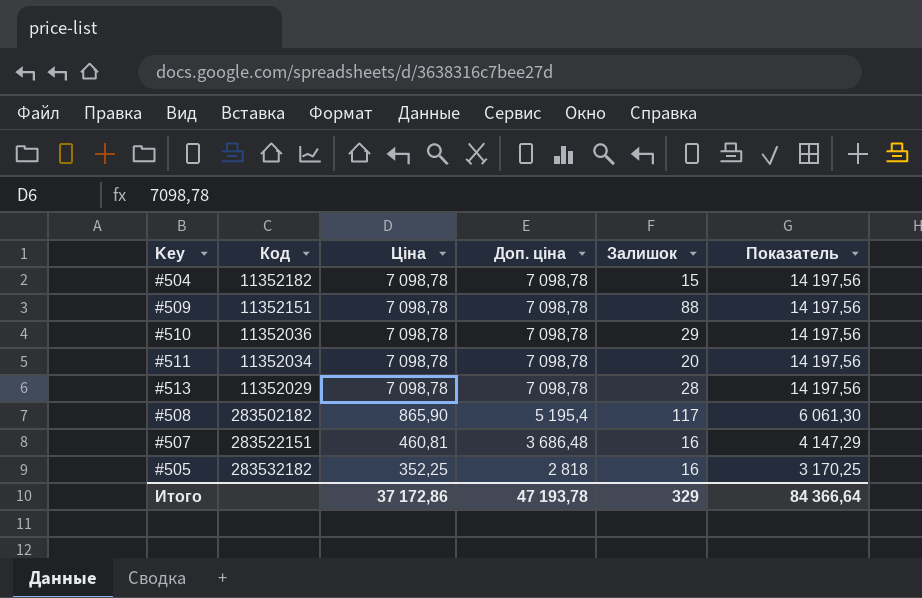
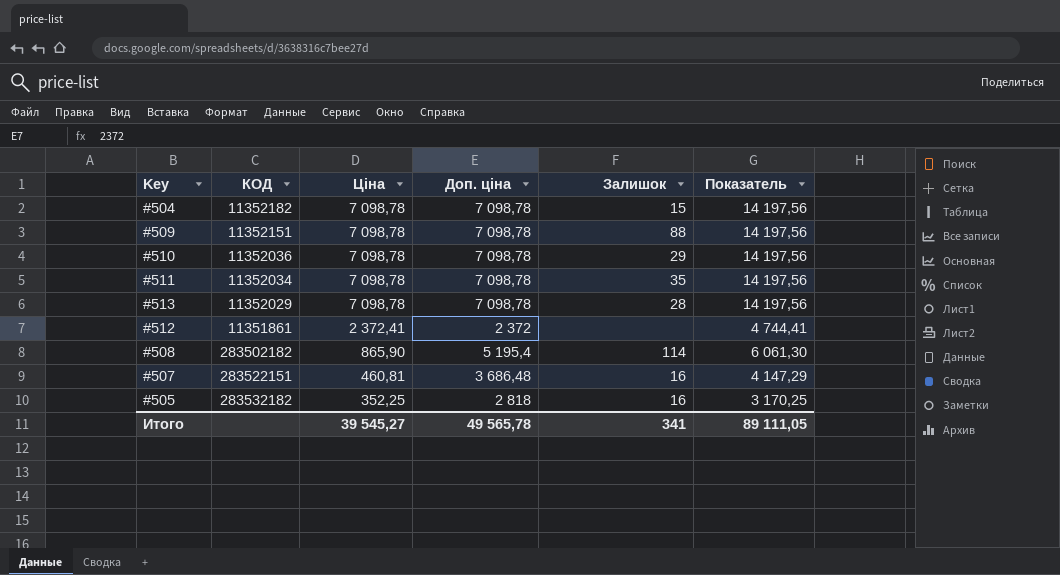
column name: Код -> КОД
#511 | Залишок: 20 -> 35
row #512: none -> 11351861 | 2 372,41 | 2 372 | none | 4 744,41
#508 | Залишок: 117 -> 114
Итого | Ціна: 37 172,86 -> 39 545,27
Итого | Доп. ціна: 47 193,78 -> 49 565,78
Итого | Залишок: 329 -> 341
Итого | Показатель: 84 366,64 -> 89 111,05

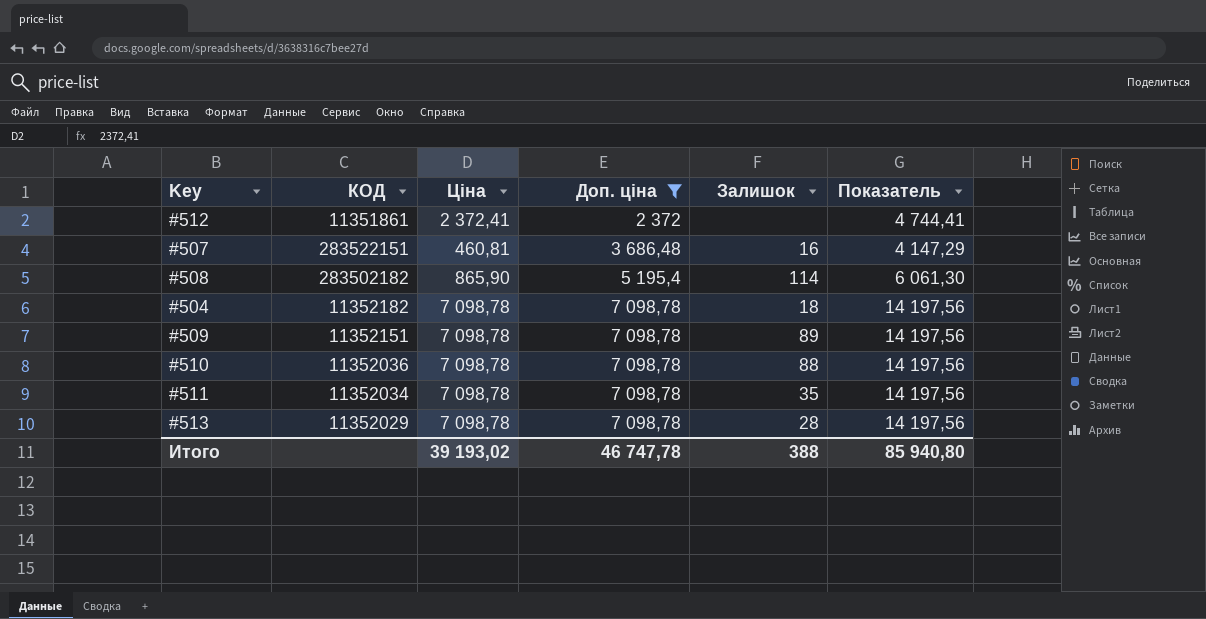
filter: none -> Доп. ціна != 2 818
row order: Ціна descending -> Доп. ціна ascending
#504 | Залишок: 15 -> 18
#509 | Залишок: 88 -> 89
#510 | Залишок: 29 -> 88
Итого | Ціна: 39 545,27 -> 39 193,02
Итого | Доп. ціна: 49 565,78 -> 46 747,78
Итого | Залишок: 341 -> 388
Итого | Показатель: 89 111,05 -> 85 940,80

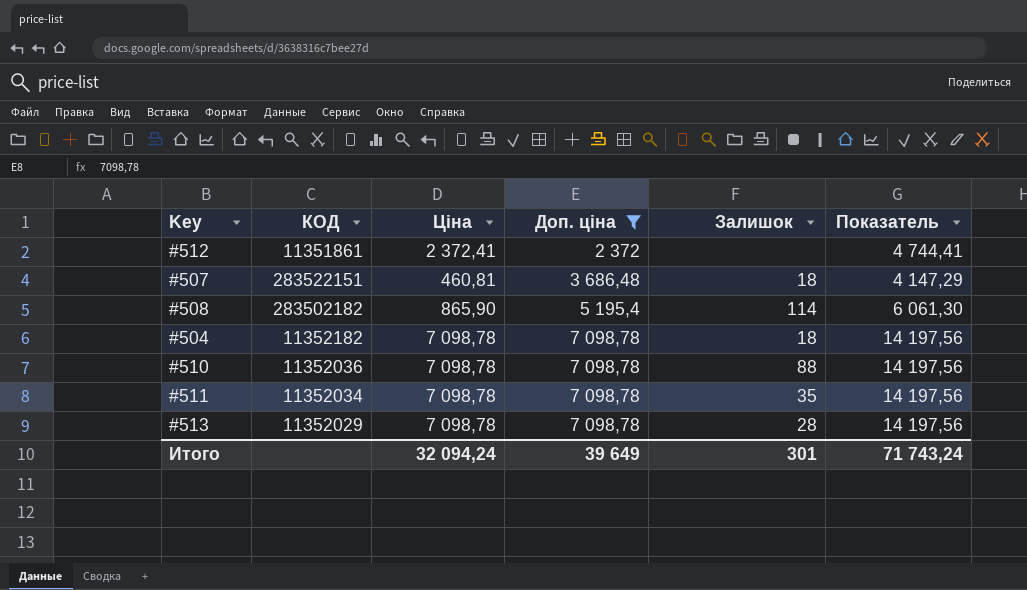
row #509: 11352151 | 7 098,78 | 7 098,78 | 89 | 14 197,56 -> none
#507 | Залишок: 16 -> 18
Итого | Ціна: 39 193,02 -> 32 094,24
Итого | Доп. ціна: 46 747,78 -> 39 649
Итого | Залишок: 388 -> 301
Итого | Показатель: 85 940,80 -> 71 743,24

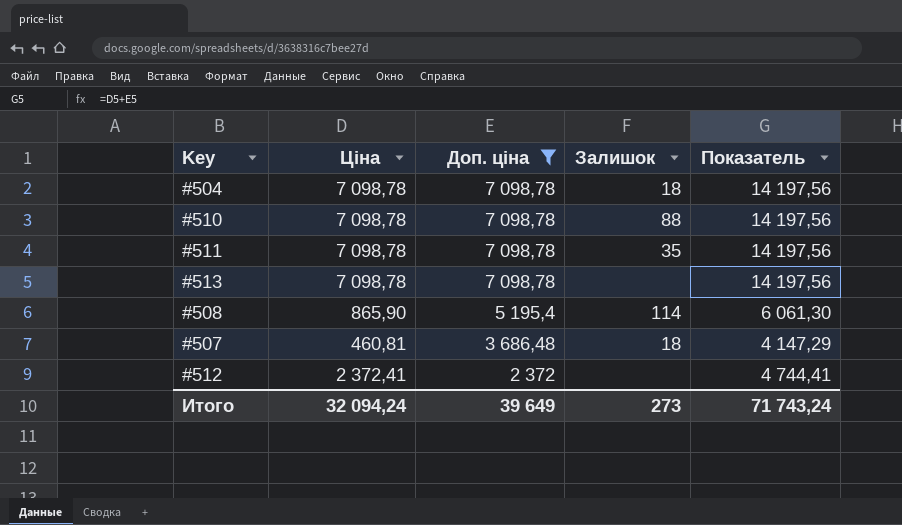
row order: Доп. ціна ascending -> Доп. ціна descending
column КОД | position: 2 -> none
#513 | Залишок: 28 -> none
Итого | Залишок: 301 -> 273

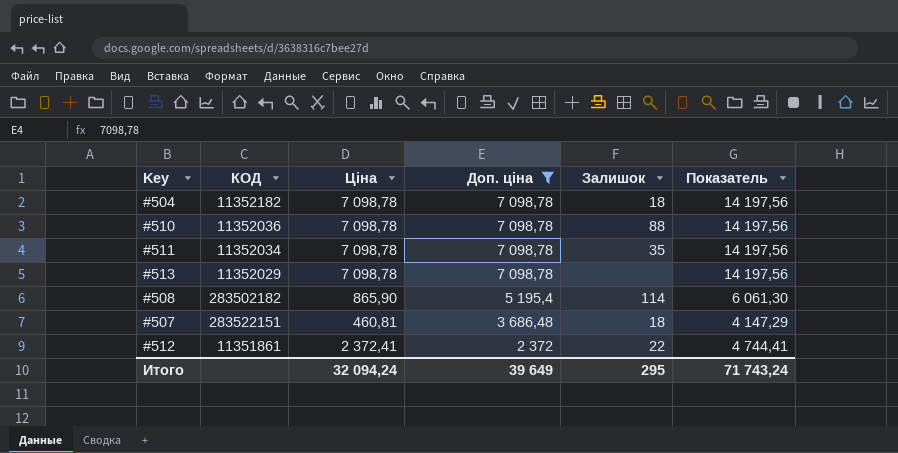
column КОД | position: none -> 2
#512 | Залишок: none -> 22
Итого | Залишок: 273 -> 295

